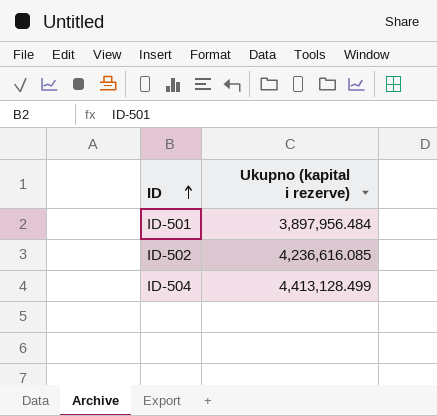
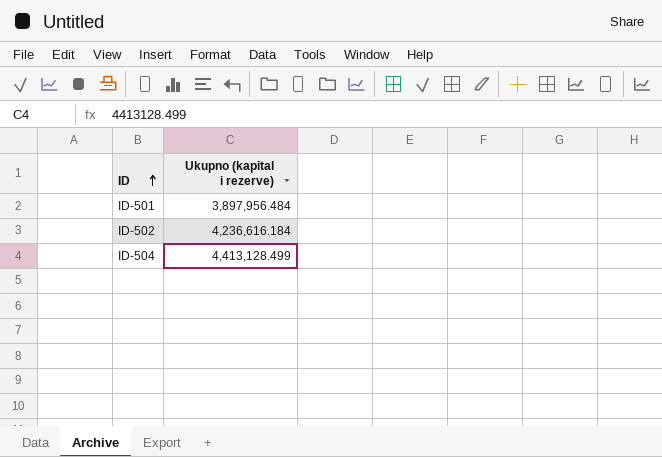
ID-502 | Ukupno (kapital i rezerve): 4,236,616.085 -> 4,236,616.184

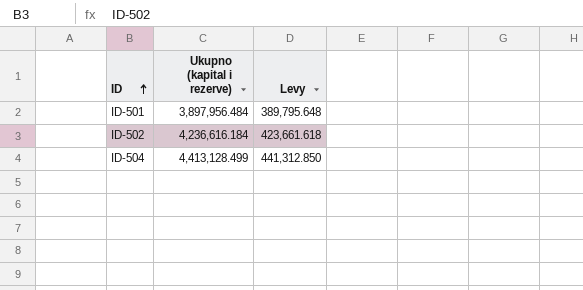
column Levy | formula: none -> [Ukupno (kapital i rezerve)] * 0.1

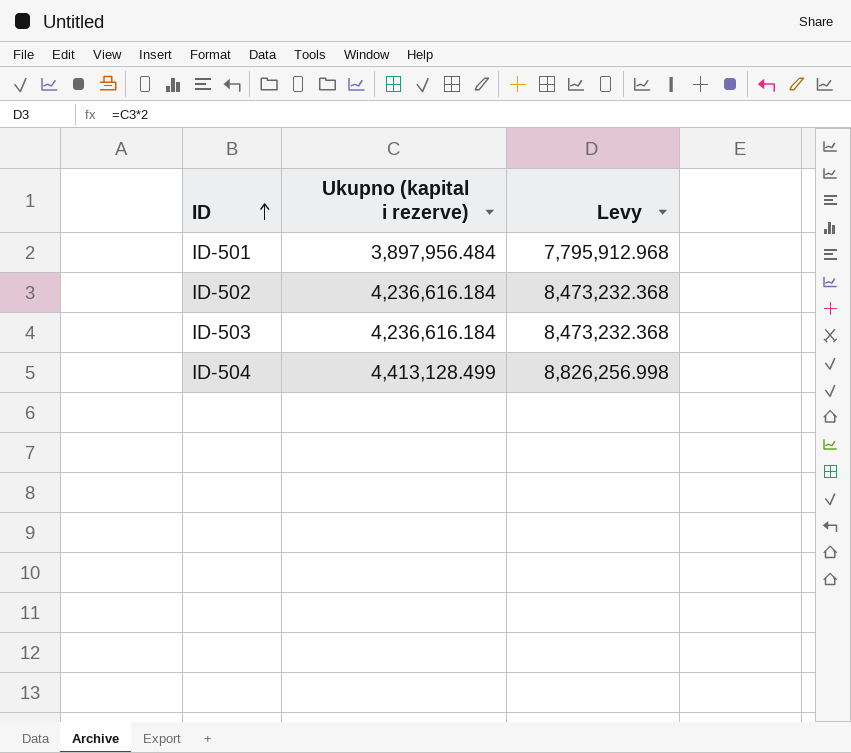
column Levy | formula: [Ukupno (kapital i rezerve)] * 0.1 -> [Ukupno (kapital i rezerve)] * 2
row ID-503: none -> 4,236,616.184 | 8,473,232.368

